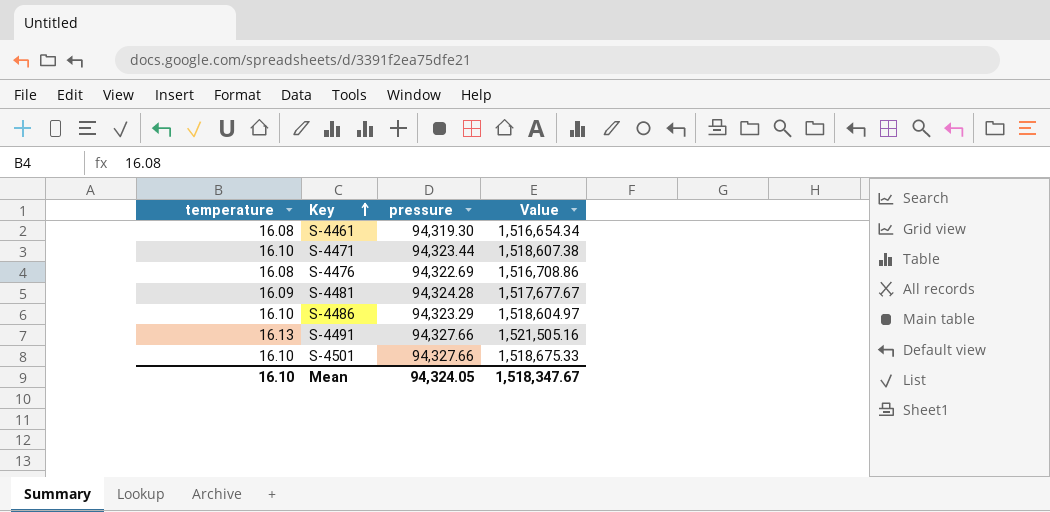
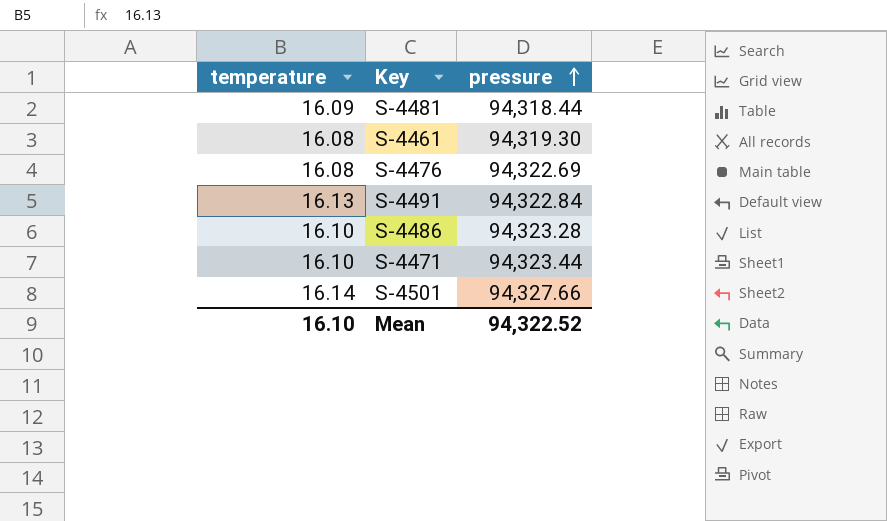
row order: Key ascending -> pressure ascending
column Value | formula: [temperature] * [pressure] -> none
S-4481 | pressure: 94,324.28 -> 94,318.44
S-4491 | pressure: 94,327.66 -> 94,322.84
S-4486 | pressure: 94,323.29 -> 94,323.28
S-4501 | temperature: 16.10 -> 16.14
Mean | pressure: 94,324.05 -> 94,322.52

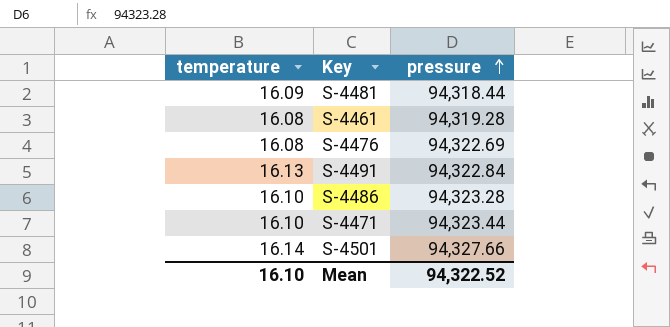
S-4461 | pressure: 94,319.30 -> 94,319.28

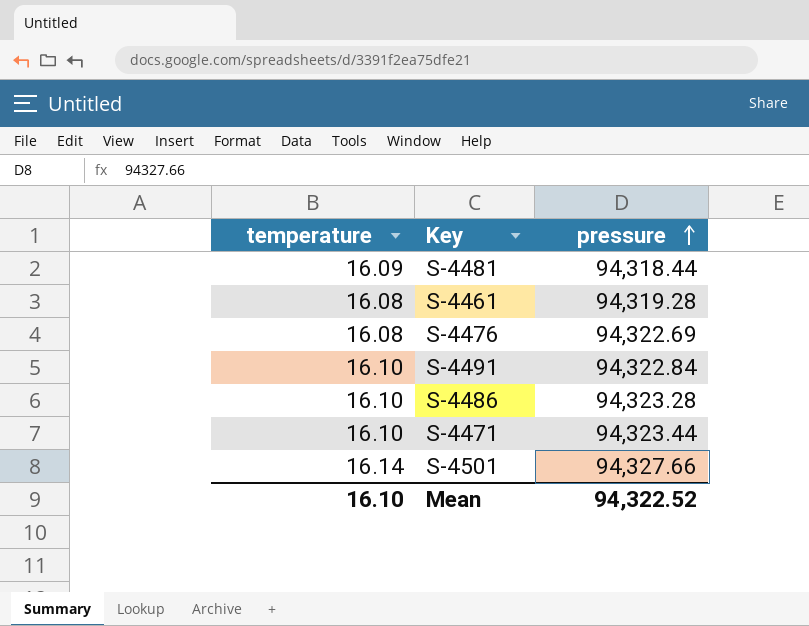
S-4491 | temperature: 16.13 -> 16.10

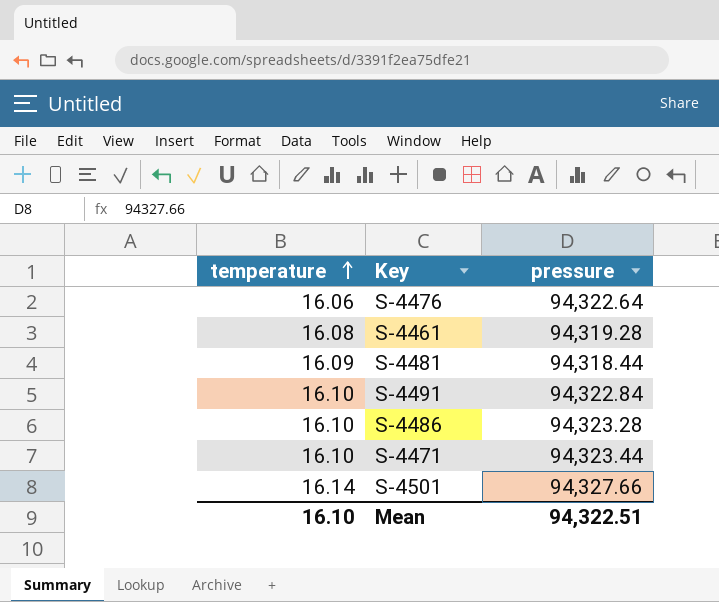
row order: pressure ascending -> temperature ascending
S-4476 | temperature: 16.08 -> 16.06
S-4476 | pressure: 94,322.69 -> 94,322.64
Mean | pressure: 94,322.52 -> 94,322.51

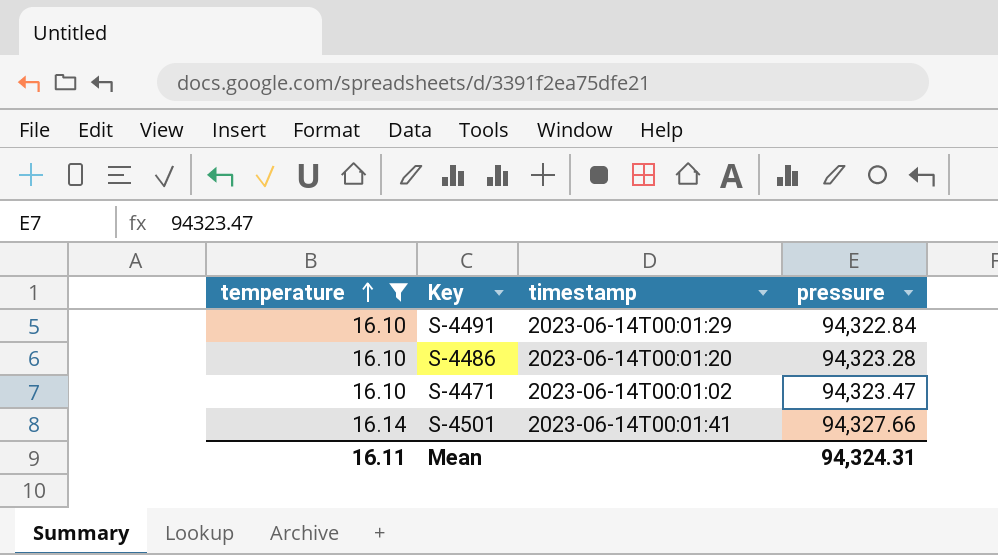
filter: none -> temperature >= 16.10
column timestamp | position: none -> 3
S-4471 | pressure: 94,323.44 -> 94,323.47
Mean | temperature: 16.10 -> 16.11
Mean | pressure: 94,322.51 -> 94,324.31

